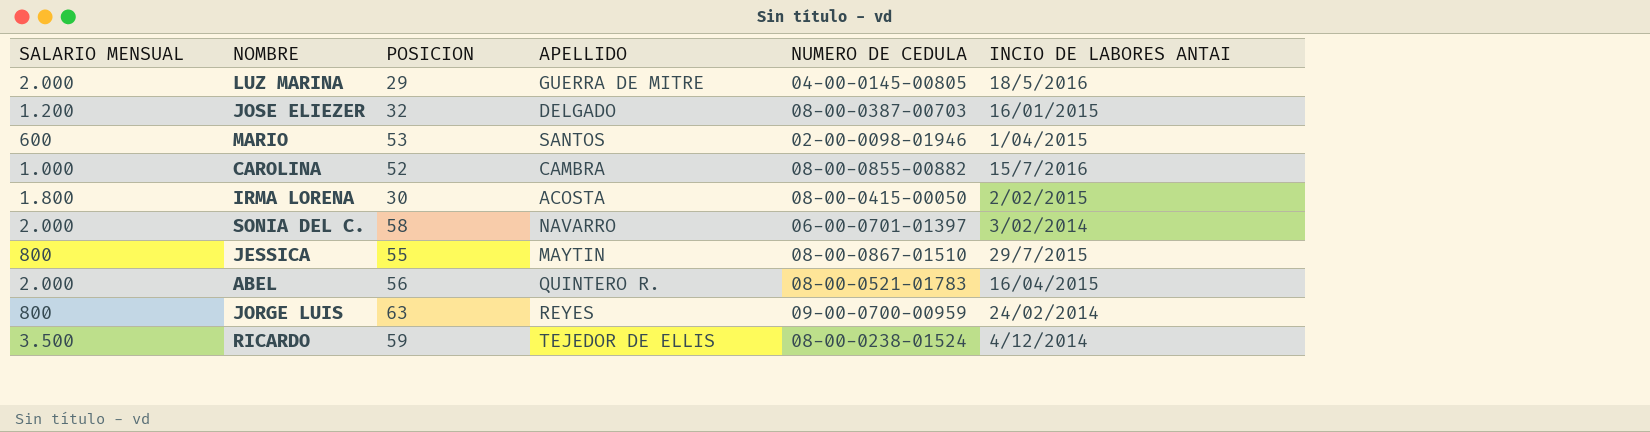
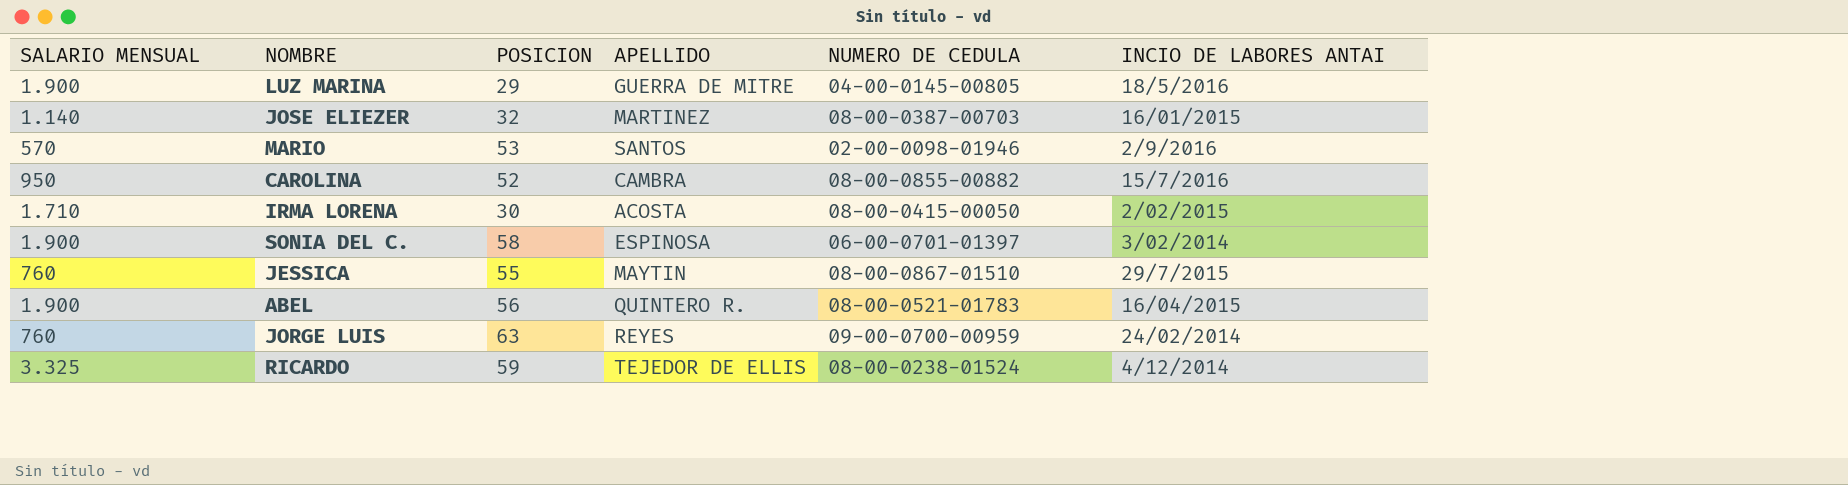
LUZ MARINA | SALARIO MENSUAL: 2.000 -> 1.900
JOSE ELIEZER | SALARIO MENSUAL: 1.200 -> 1.140
JOSE ELIEZER | APELLIDO: DELGADO -> MARTINEZ
MARIO | SALARIO MENSUAL: 600 -> 570
MARIO | INCIO DE LABORES ANTAI: 1/04/2015 -> 2/9/2016
CAROLINA | SALARIO MENSUAL: 1.000 -> 950
IRMA LORENA | SALARIO MENSUAL: 1.800 -> 1.710
SONIA DEL C. | SALARIO MENSUAL: 2.000 -> 1.900
SONIA DEL C. | APELLIDO: NAVARRO -> ESPINOSA
JESSICA | SALARIO MENSUAL: 800 -> 760
ABEL | SALARIO MENSUAL: 2.000 -> 1.900
JORGE LUIS | SALARIO MENSUAL: 800 -> 760
RICARDO | SALARIO MENSUAL: 3.500 -> 3.325

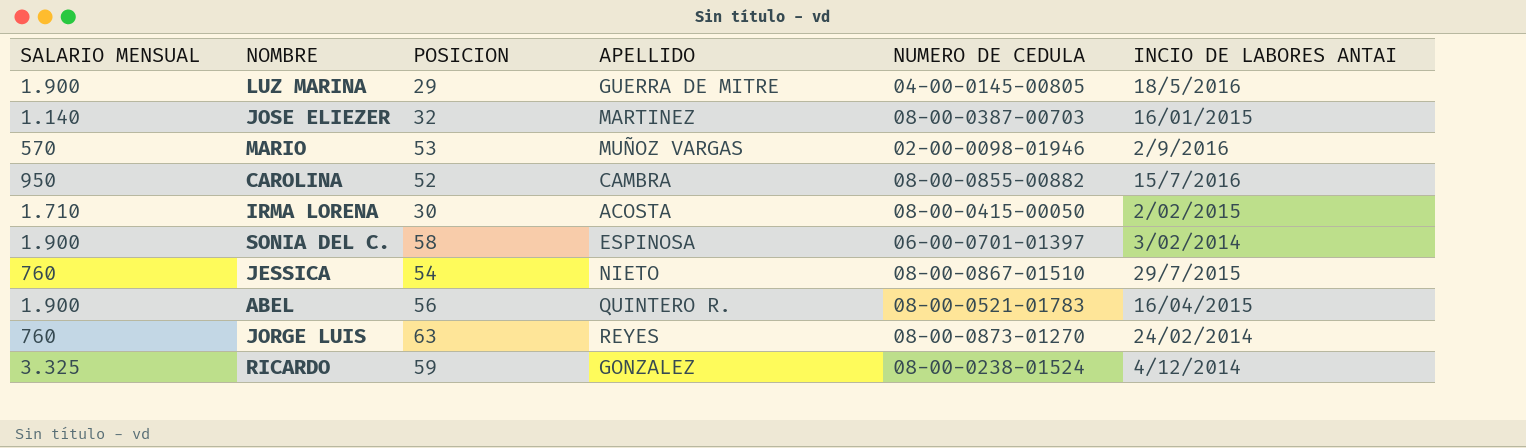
MARIO | APELLIDO: SANTOS -> MUÑOZ VARGAS
JESSICA | POSICION: 55 -> 54
JESSICA | APELLIDO: MAYTIN -> NIETO
JORGE LUIS | NUMERO DE CEDULA: 09-00-0700-00959 -> 08-00-0873-01270
RICARDO | APELLIDO: TEJEDOR DE ELLIS -> GONZALEZ

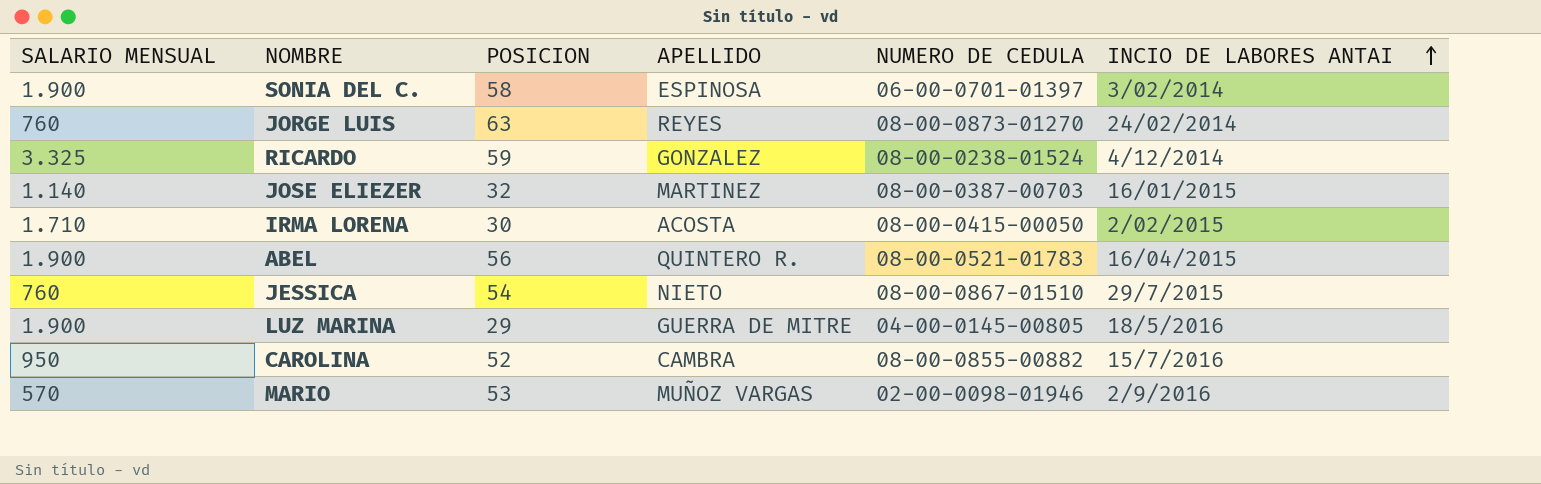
row order: none -> INCIO DE LABORES ANTAI ascending

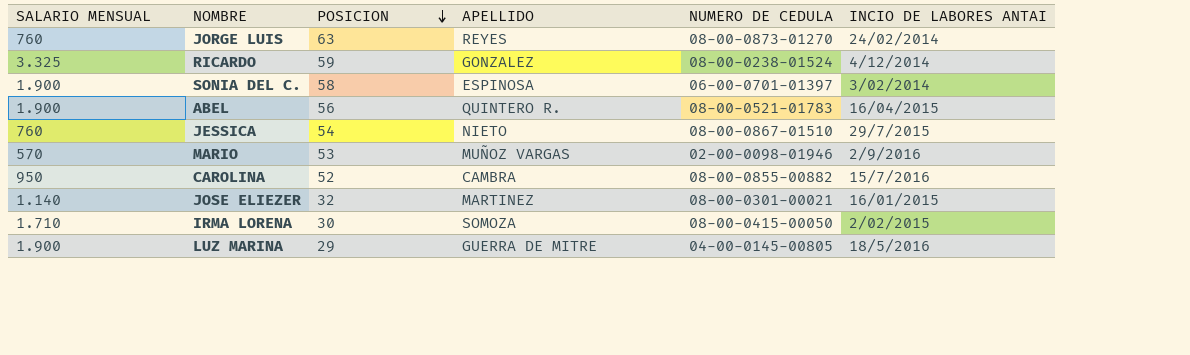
row order: INCIO DE LABORES ANTAI ascending -> POSICION descending
JOSE ELIEZER | NUMERO DE CEDULA: 08-00-0387-00703 -> 08-00-0301-00021
IRMA LORENA | APELLIDO: ACOSTA -> SOMOZA

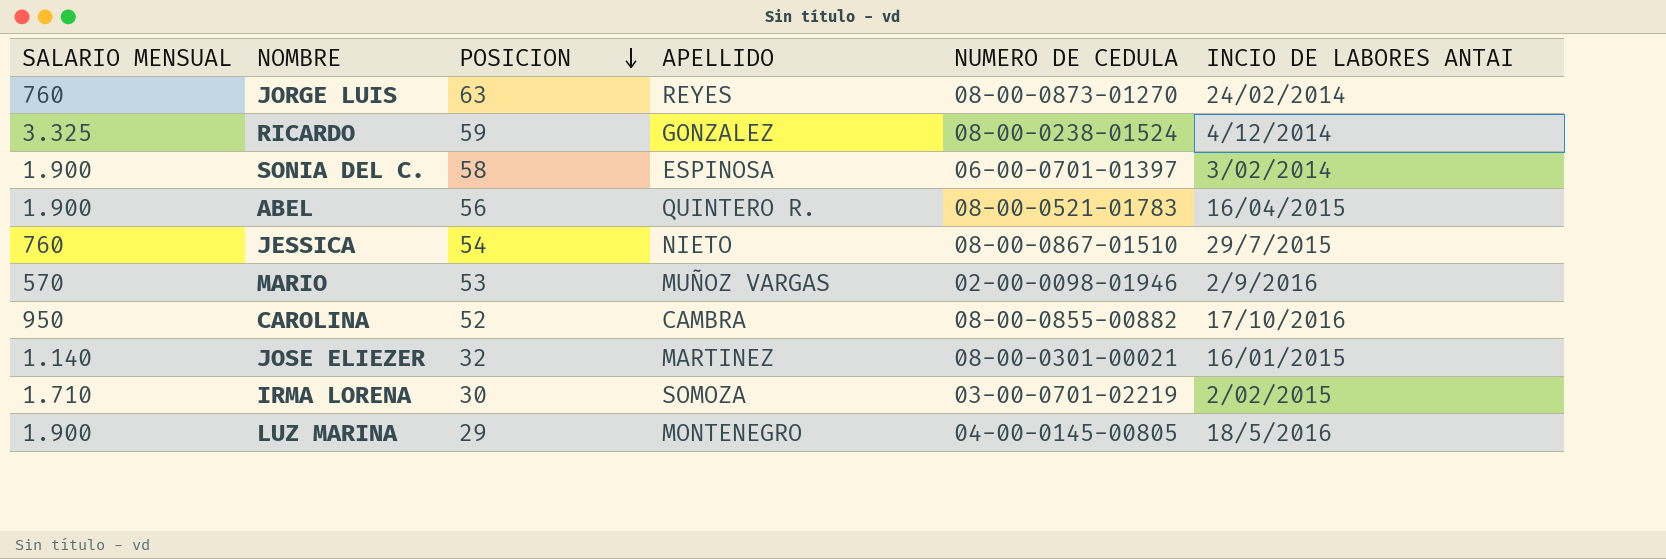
CAROLINA | INCIO DE LABORES ANTAI: 15/7/2016 -> 17/10/2016
IRMA LORENA | NUMERO DE CEDULA: 08-00-0415-00050 -> 03-00-0701-02219
LUZ MARINA | APELLIDO: GUERRA DE MITRE -> MONTENEGRO

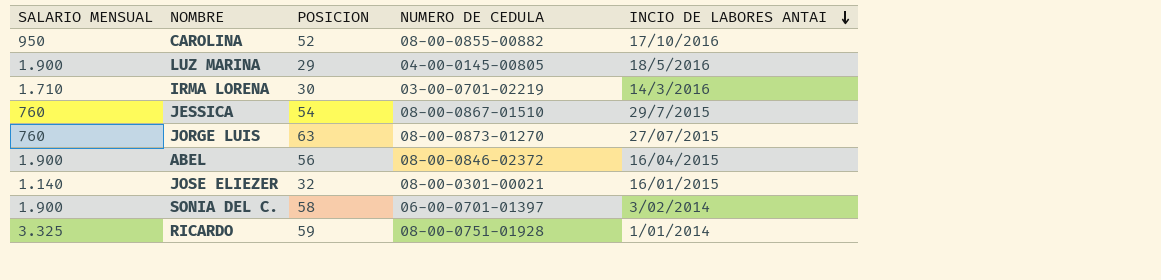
row order: POSICION descending -> INCIO DE LABORES ANTAI descending
column APELLIDO | position: 4 -> none
row MARIO: 570 | 53 | MUÑOZ VARGAS | 02-00-0098-01946 | 2/9/2016 -> none
IRMA LORENA | INCIO DE LABORES ANTAI: 2/02/2015 -> 14/3/2016
JORGE LUIS | INCIO DE LABORES ANTAI: 24/02/2014 -> 27/07/2015
ABEL | NUMERO DE CEDULA: 08-00-0521-01783 -> 08-00-0846-02372
RICARDO | NUMERO DE CEDULA: 08-00-0238-01524 -> 08-00-0751-01928
RICARDO | INCIO DE LABORES ANTAI: 4/12/2014 -> 1/01/2014

